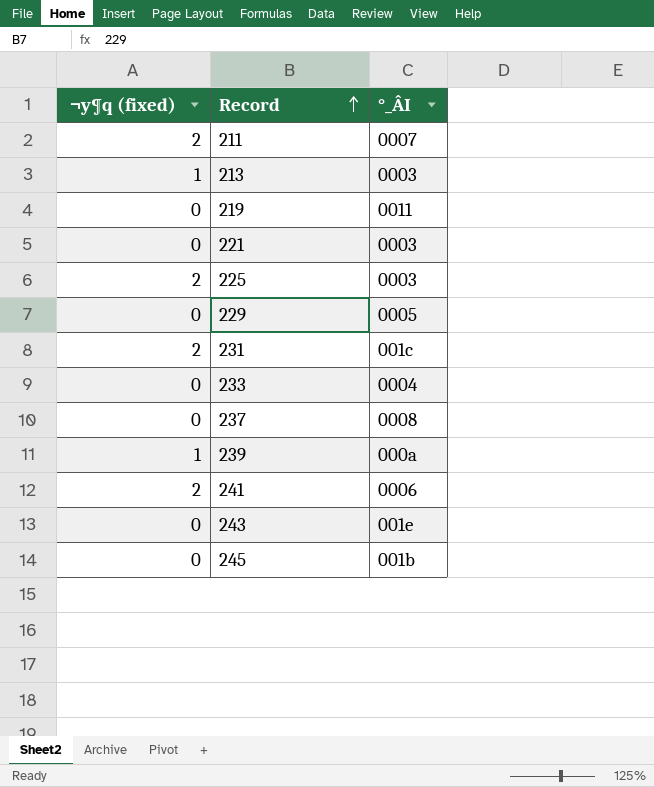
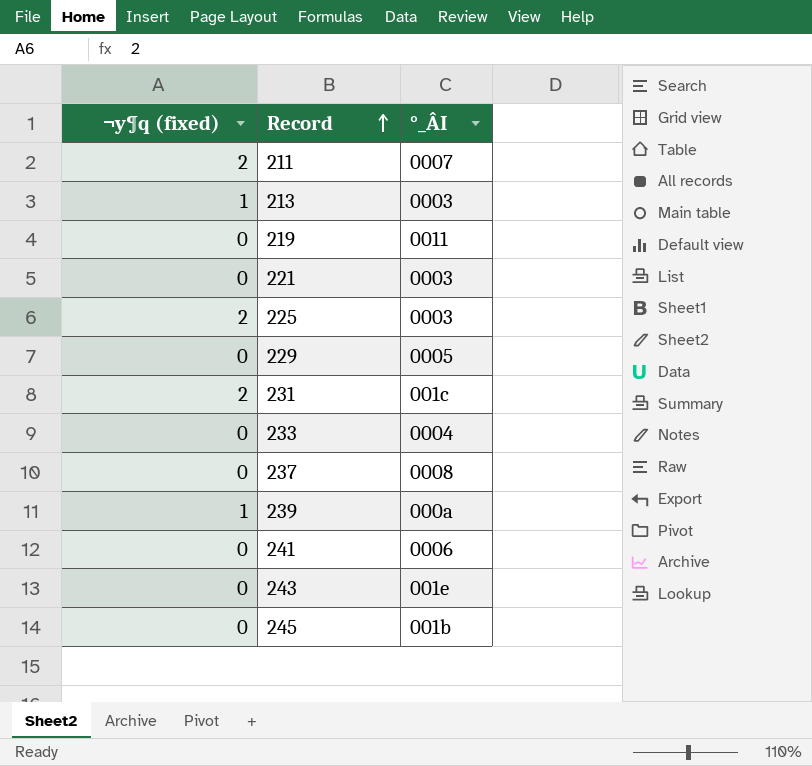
241 | ¬y¶q (fixed): 2 -> 0

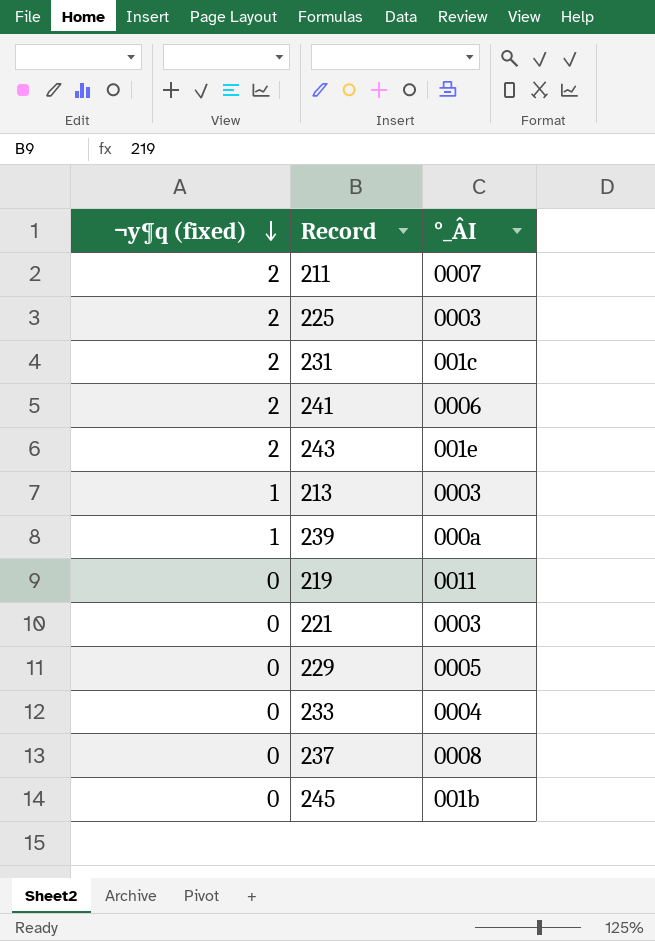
row order: Record ascending -> ¬y¶q (fixed) descending
241 | ¬y¶q (fixed): 0 -> 2
243 | ¬y¶q (fixed): 0 -> 2

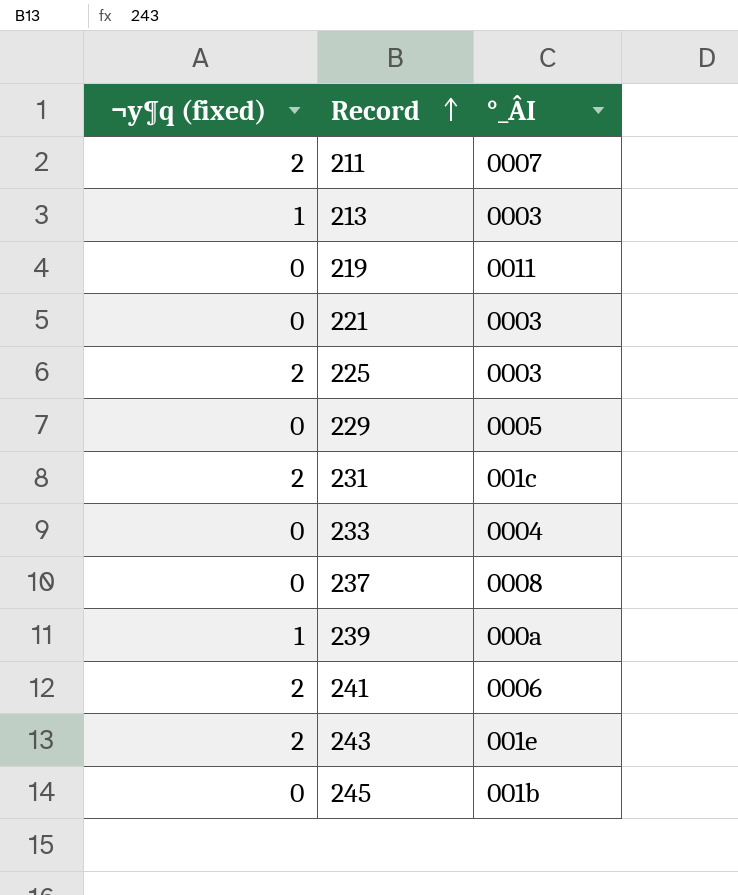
row order: ¬y¶q (fixed) descending -> Record ascending

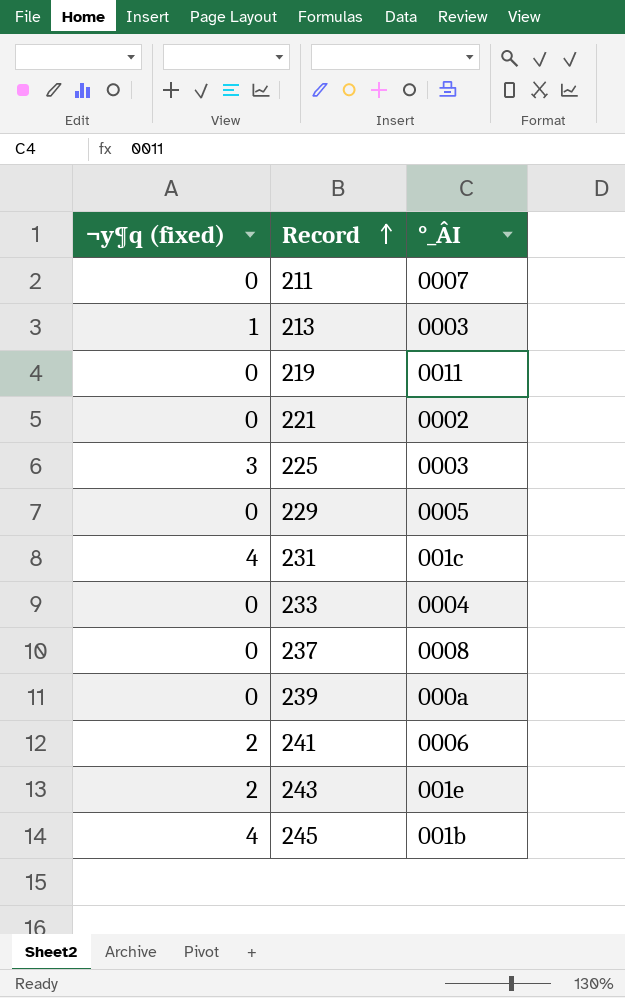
211 | ¬y¶q (fixed): 2 -> 0
221 | °_ÂI: 0003 -> 0002
225 | ¬y¶q (fixed): 2 -> 3
231 | ¬y¶q (fixed): 2 -> 4
239 | ¬y¶q (fixed): 1 -> 0
245 | ¬y¶q (fixed): 0 -> 4

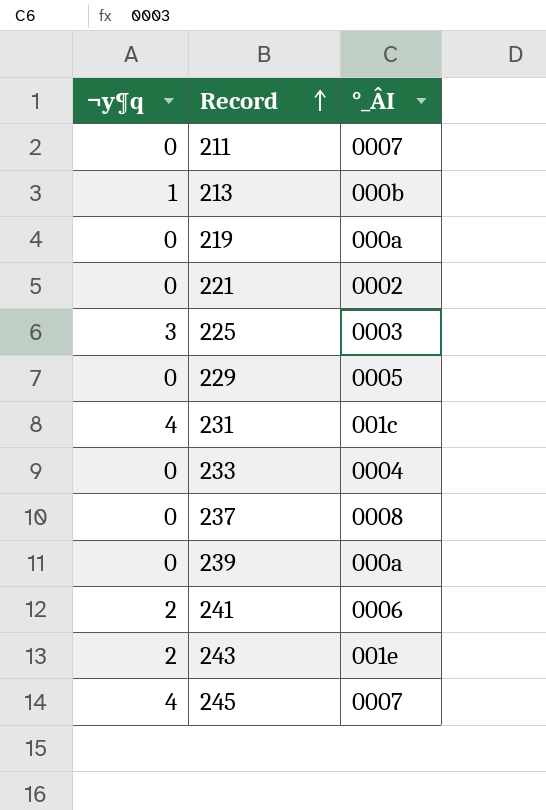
column name: ¬y¶q (fixed) -> ¬y¶q
213 | °_ÂI: 0003 -> 000b
219 | °_ÂI: 0011 -> 000a
245 | °_ÂI: 001b -> 0007

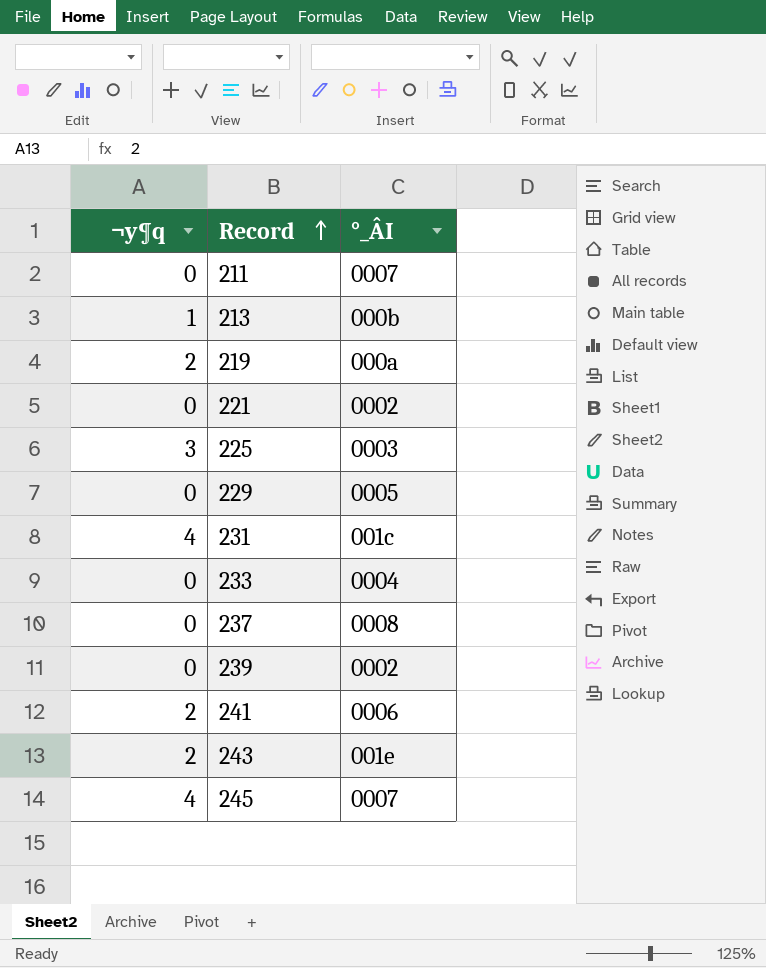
219 | ¬y¶q: 0 -> 2
239 | °_ÂI: 000a -> 0002

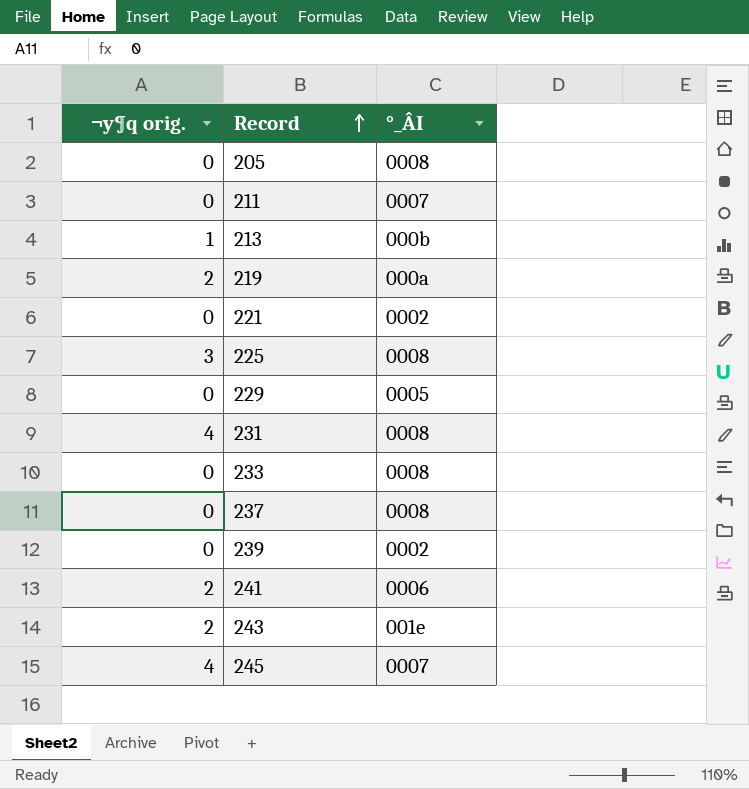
column name: ¬y¶q -> ¬y¶q orig.
row 205: none -> 0 | 0008
225 | °_ÂI: 0003 -> 0008
231 | °_ÂI: 001c -> 0008
233 | °_ÂI: 0004 -> 0008

